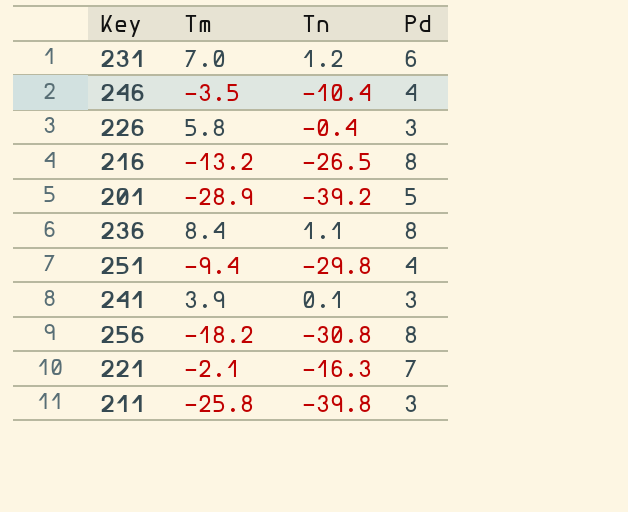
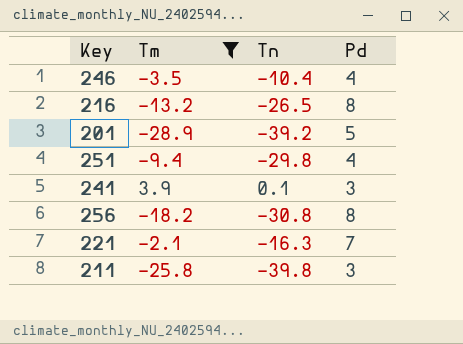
filter: none -> Tm <= 3.9

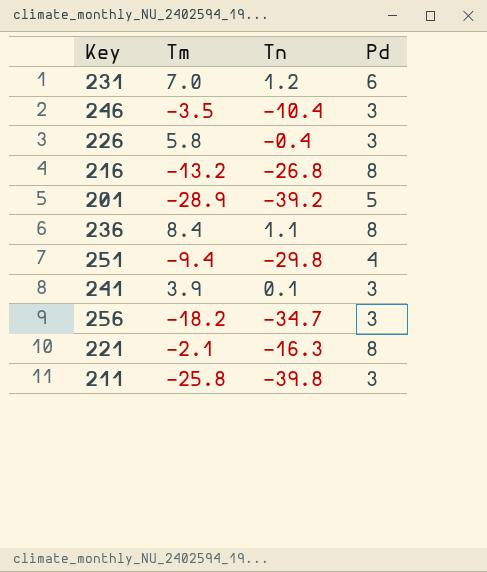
filter: Tm <= 3.9 -> none
246 | Pd: 4 -> 3
216 | Tn: -26.5 -> -26.8
256 | Tn: -30.8 -> -34.7
256 | Pd: 8 -> 3
221 | Pd: 7 -> 8

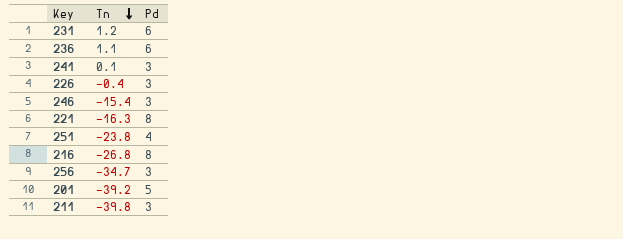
row order: none -> Tn descending
column Tm | position: 2 -> none
236 | Pd: 8 -> 6
246 | Tn: -10.4 -> -15.4
251 | Tn: -29.8 -> -23.8

